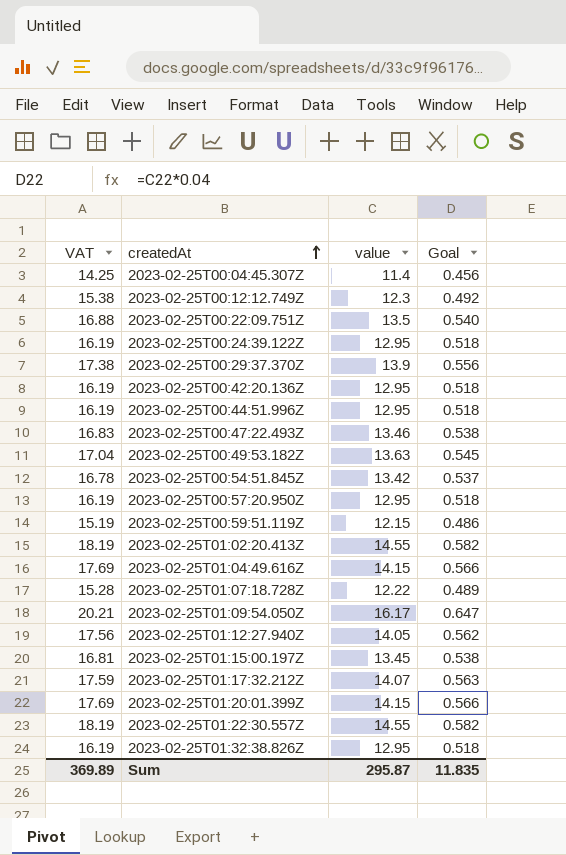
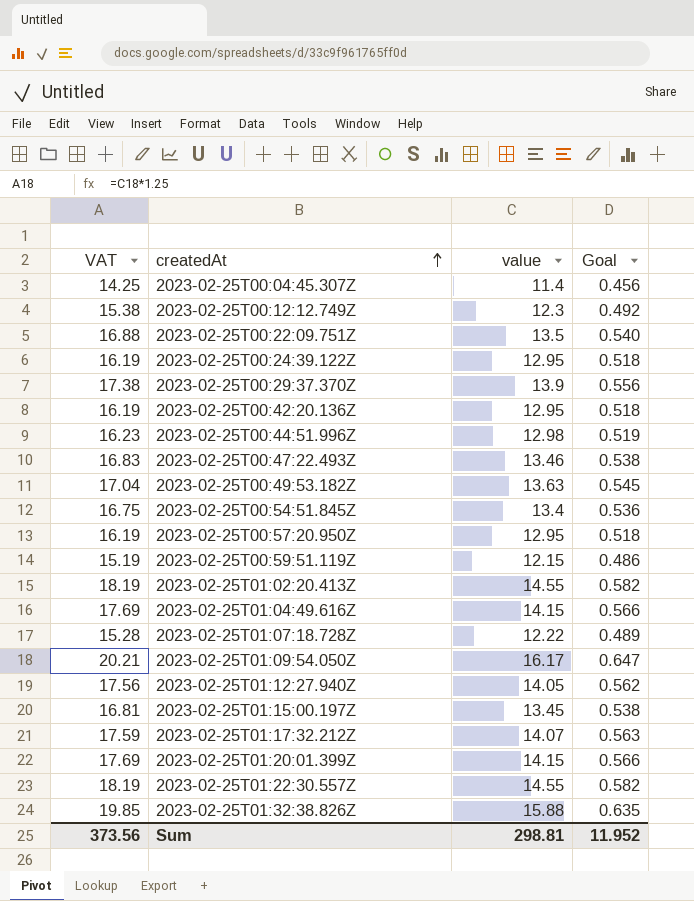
2023-02-25T00:44:51.996Z | VAT: 16.19 -> 16.23
2023-02-25T00:44:51.996Z | value: 12.95 -> 12.98
2023-02-25T00:44:51.996Z | Goal: 0.518 -> 0.519
2023-02-25T00:54:51.845Z | VAT: 16.78 -> 16.75
2023-02-25T00:54:51.845Z | value: 13.42 -> 13.4
2023-02-25T00:54:51.845Z | Goal: 0.537 -> 0.536
2023-02-25T01:32:38.826Z | VAT: 16.19 -> 19.85
2023-02-25T01:32:38.826Z | value: 12.95 -> 15.88
2023-02-25T01:32:38.826Z | Goal: 0.518 -> 0.635
Sum | VAT: 369.89 -> 373.56
Sum | value: 295.87 -> 298.81
Sum | Goal: 11.835 -> 11.952

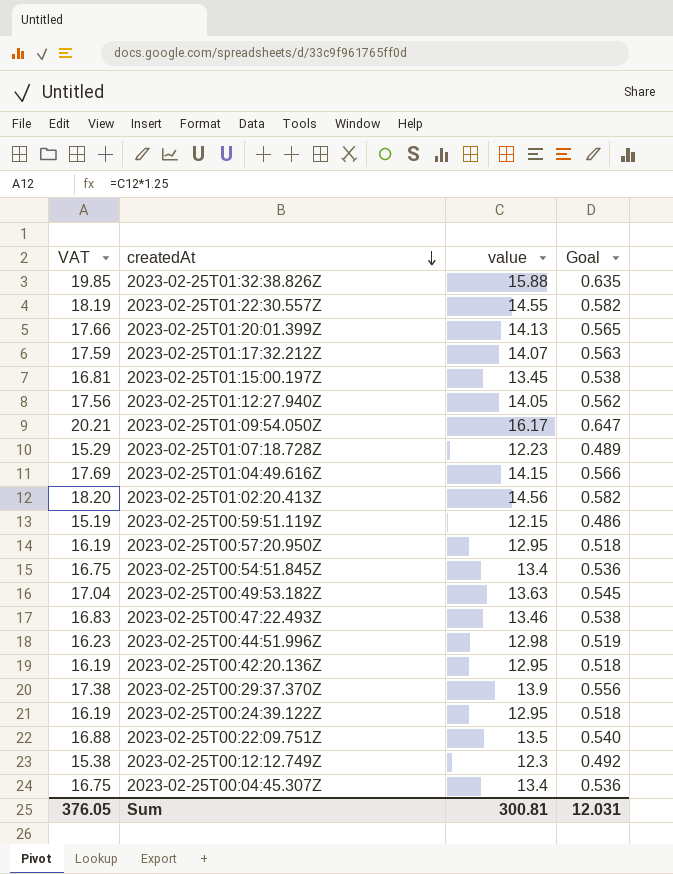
row order: createdAt ascending -> createdAt descending
2023-02-25T01:20:01.399Z | VAT: 17.69 -> 17.66
2023-02-25T01:20:01.399Z | value: 14.15 -> 14.13
2023-02-25T01:20:01.399Z | Goal: 0.566 -> 0.565
2023-02-25T01:07:18.728Z | VAT: 15.28 -> 15.29
2023-02-25T01:07:18.728Z | value: 12.22 -> 12.23
2023-02-25T01:02:20.413Z | VAT: 18.19 -> 18.20
2023-02-25T01:02:20.413Z | value: 14.55 -> 14.56
2023-02-25T00:04:45.307Z | VAT: 14.25 -> 16.75
2023-02-25T00:04:45.307Z | value: 11.4 -> 13.4
2023-02-25T00:04:45.307Z | Goal: 0.456 -> 0.536
Sum | VAT: 373.56 -> 376.05
Sum | value: 298.81 -> 300.81
Sum | Goal: 11.952 -> 12.031

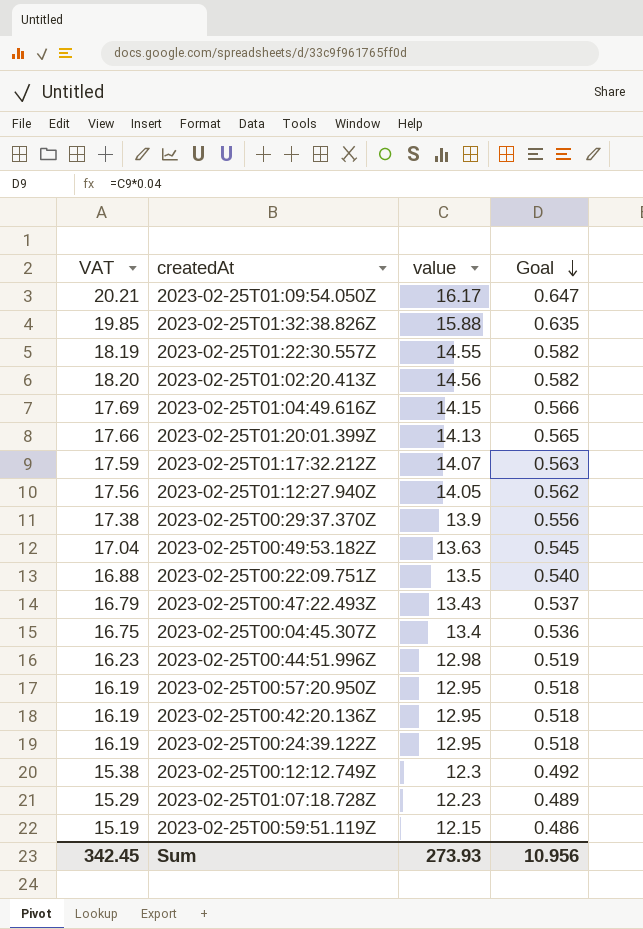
row order: createdAt descending -> Goal descending
row 2023-02-25T01:15:00.197Z: 16.81 | 13.45 | 0.538 -> none
row 2023-02-25T00:54:51.845Z: 16.75 | 13.4 | 0.536 -> none
2023-02-25T00:47:22.493Z | VAT: 16.83 -> 16.79
2023-02-25T00:47:22.493Z | value: 13.46 -> 13.43
2023-02-25T00:47:22.493Z | Goal: 0.538 -> 0.537
Sum | VAT: 376.05 -> 342.45
Sum | value: 300.81 -> 273.93
Sum | Goal: 12.031 -> 10.956

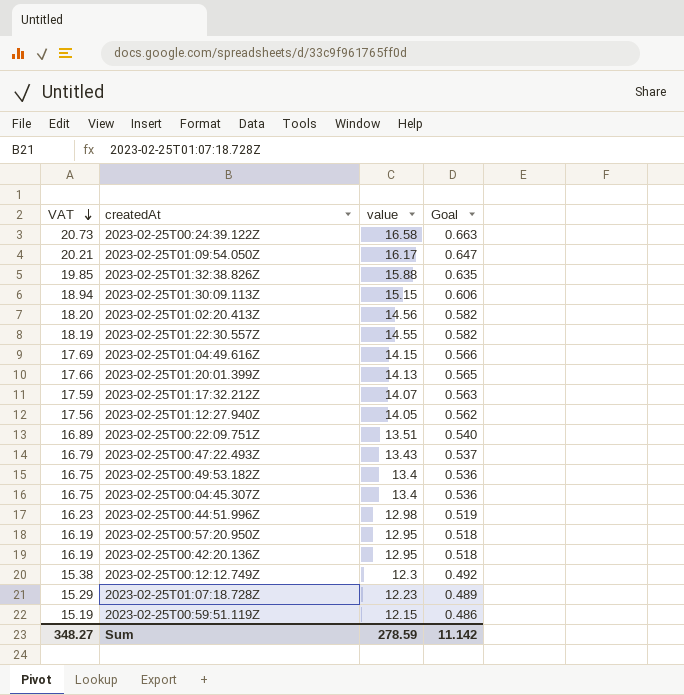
row order: Goal descending -> VAT descending
row 2023-02-25T00:29:37.370Z: 17.38 | 13.9 | 0.556 -> none
2023-02-25T00:24:39.122Z | VAT: 16.19 -> 20.73
2023-02-25T00:24:39.122Z | value: 12.95 -> 16.58
2023-02-25T00:24:39.122Z | Goal: 0.518 -> 0.663
row 2023-02-25T01:30:09.113Z: none -> 18.94 | 15.15 | 0.606
2023-02-25T00:22:09.751Z | VAT: 16.88 -> 16.89
2023-02-25T00:22:09.751Z | value: 13.5 -> 13.51
2023-02-25T00:49:53.182Z | VAT: 17.04 -> 16.75
2023-02-25T00:49:53.182Z | value: 13.63 -> 13.4
2023-02-25T00:49:53.182Z | Goal: 0.545 -> 0.536
Sum | VAT: 342.45 -> 348.27
Sum | value: 273.93 -> 278.59
Sum | Goal: 10.956 -> 11.142

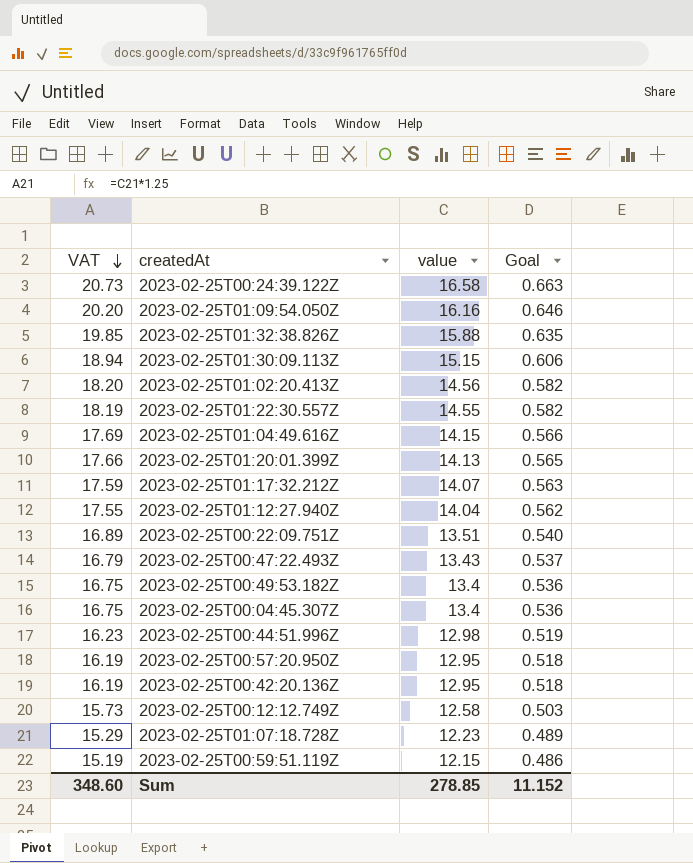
2023-02-25T01:09:54.050Z | VAT: 20.21 -> 20.20
2023-02-25T01:09:54.050Z | value: 16.17 -> 16.16
2023-02-25T01:09:54.050Z | Goal: 0.647 -> 0.646
2023-02-25T01:12:27.940Z | VAT: 17.56 -> 17.55
2023-02-25T01:12:27.940Z | value: 14.05 -> 14.04
2023-02-25T00:12:12.749Z | VAT: 15.38 -> 15.73
2023-02-25T00:12:12.749Z | value: 12.3 -> 12.58
2023-02-25T00:12:12.749Z | Goal: 0.492 -> 0.503
Sum | VAT: 348.27 -> 348.60
Sum | value: 278.59 -> 278.85
Sum | Goal: 11.142 -> 11.152

